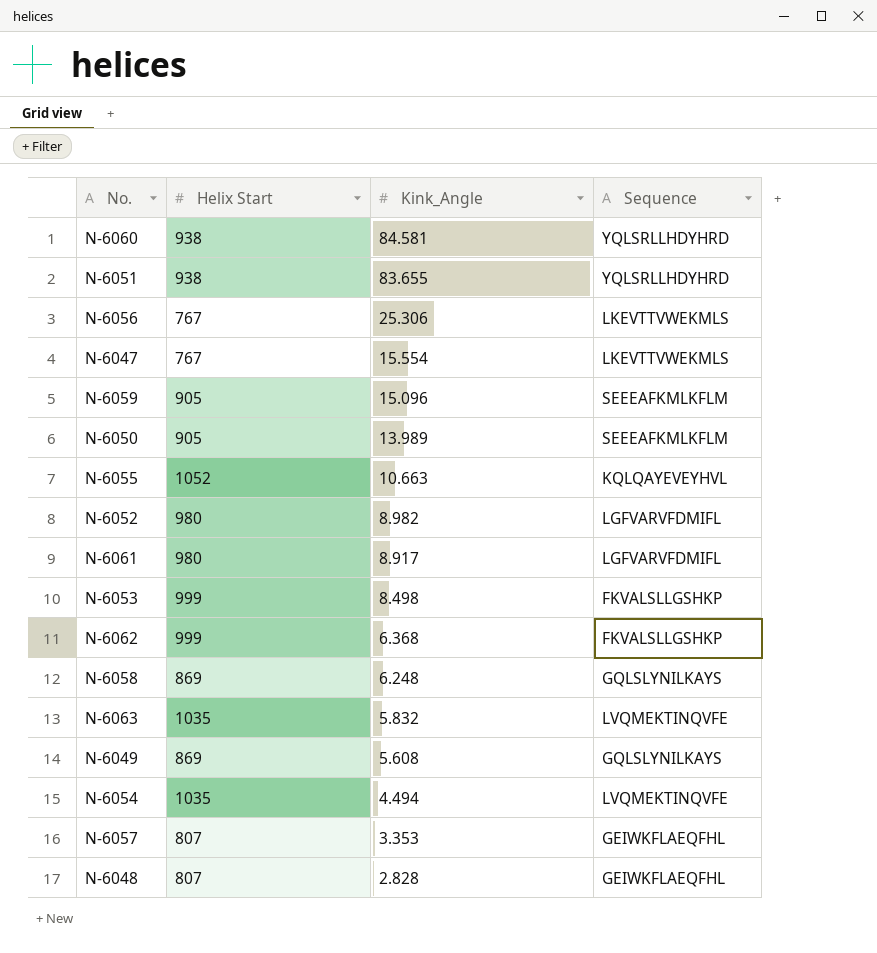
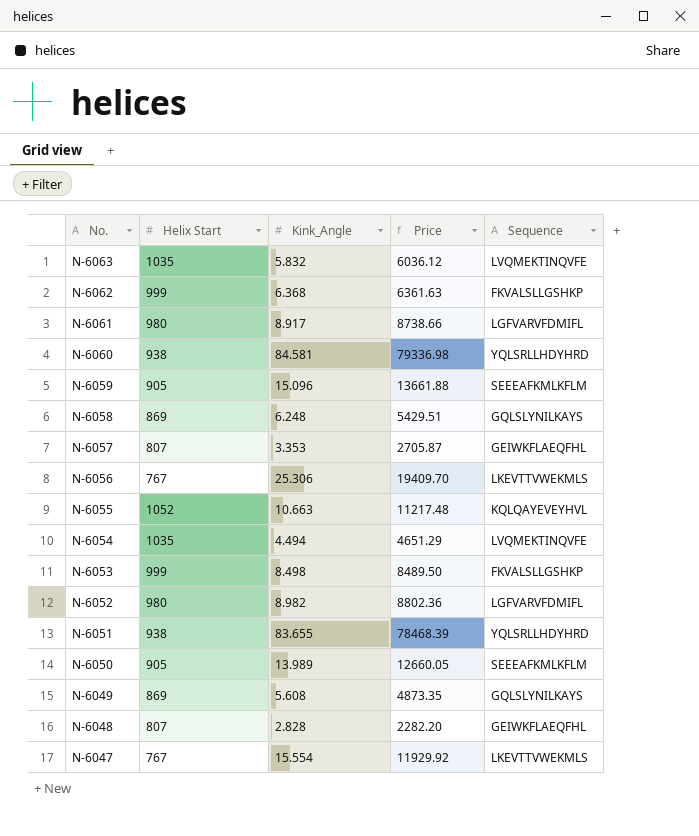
row order: Kink_Angle descending -> No. descending
column Price | formula: none -> [Helix Start] * [Kink_Angle]

